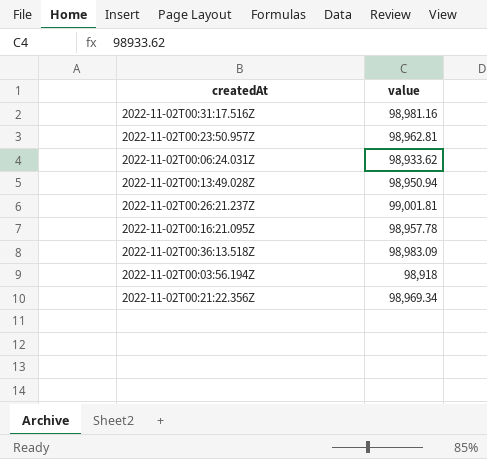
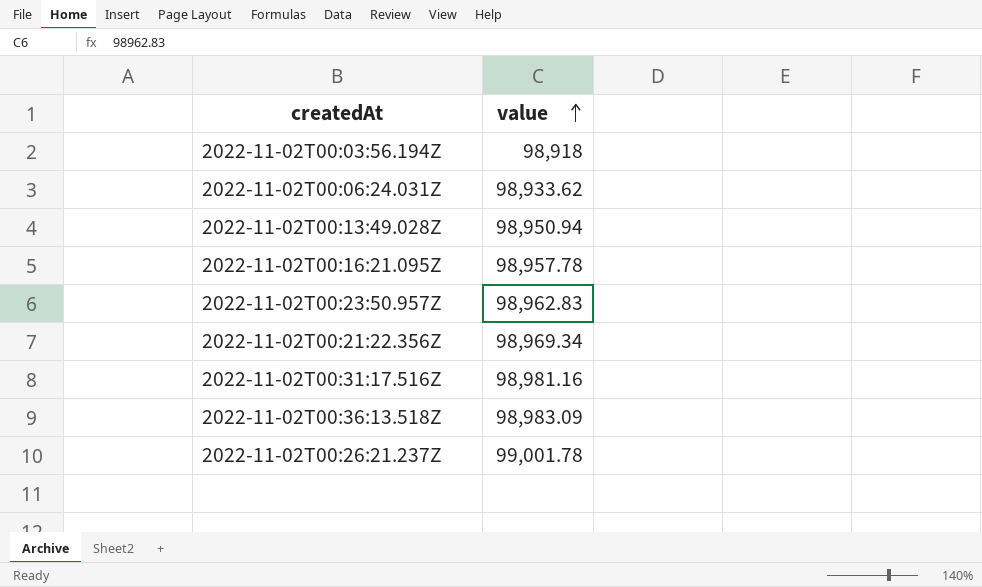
row order: none -> value ascending
2022-11-02T00:23:50.957Z | value: 98,962.81 -> 98,962.83
2022-11-02T00:26:21.237Z | value: 99,001.81 -> 99,001.78

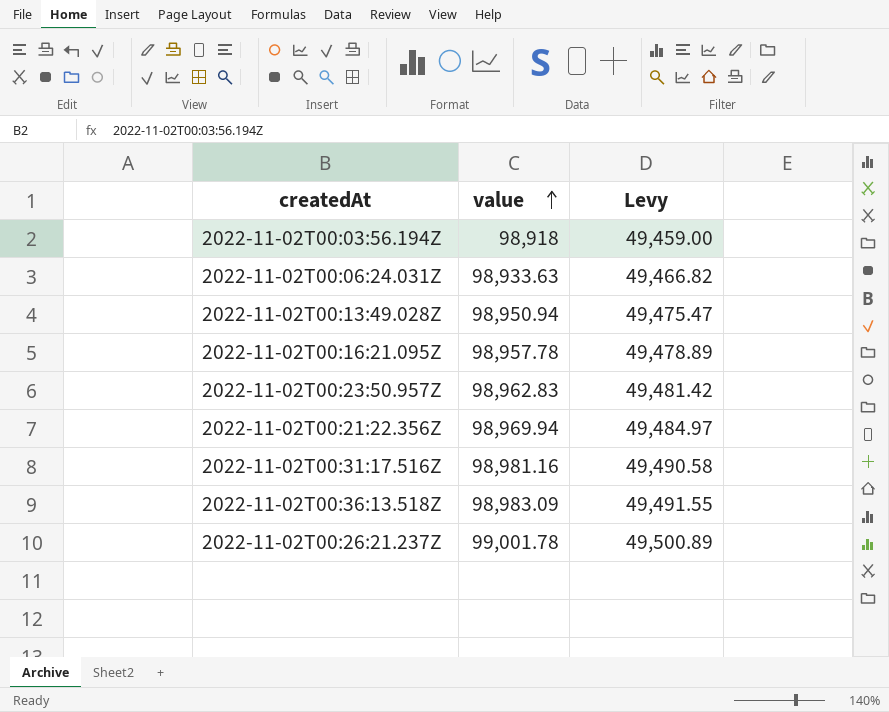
column Levy | formula: none -> [value] * 0.5
2022-11-02T00:06:24.031Z | value: 98,933.62 -> 98,933.63
2022-11-02T00:21:22.356Z | value: 98,969.34 -> 98,969.94

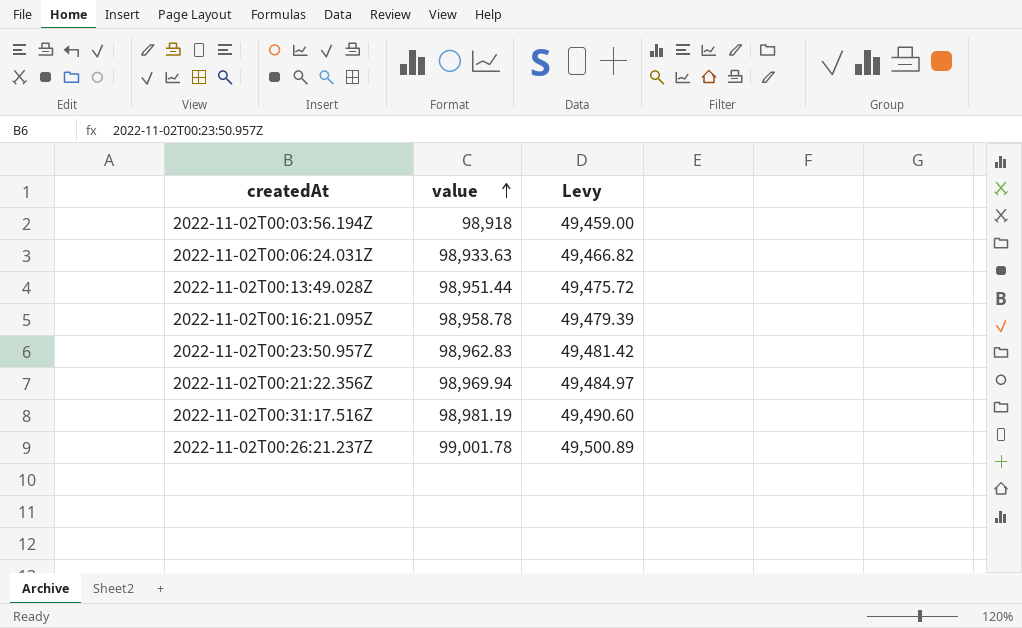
row 2022-11-02T00:36:13.518Z: 98,983.09 | 49,491.55 -> none
2022-11-02T00:13:49.028Z | value: 98,950.94 -> 98,951.44
2022-11-02T00:13:49.028Z | Levy: 49,475.47 -> 49,475.72
2022-11-02T00:16:21.095Z | value: 98,957.78 -> 98,958.78
2022-11-02T00:16:21.095Z | Levy: 49,478.89 -> 49,479.39
2022-11-02T00:31:17.516Z | value: 98,981.16 -> 98,981.19
2022-11-02T00:31:17.516Z | Levy: 49,490.58 -> 49,490.60

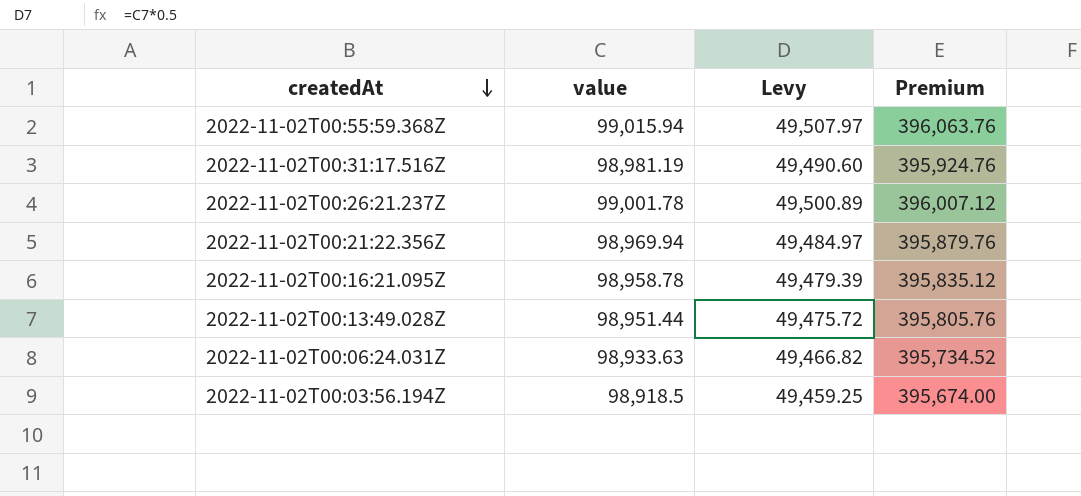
row order: value ascending -> createdAt descending
column Premium | formula: none -> [value] * 4
row 2022-11-02T00:23:50.957Z: 98,962.83 | 49,481.42 -> none
row 2022-11-02T00:55:59.368Z: none -> 99,015.94 | 49,507.97 | 396,063.76
2022-11-02T00:03:56.194Z | value: 98,918 -> 98,918.5
2022-11-02T00:03:56.194Z | Levy: 49,459.00 -> 49,459.25

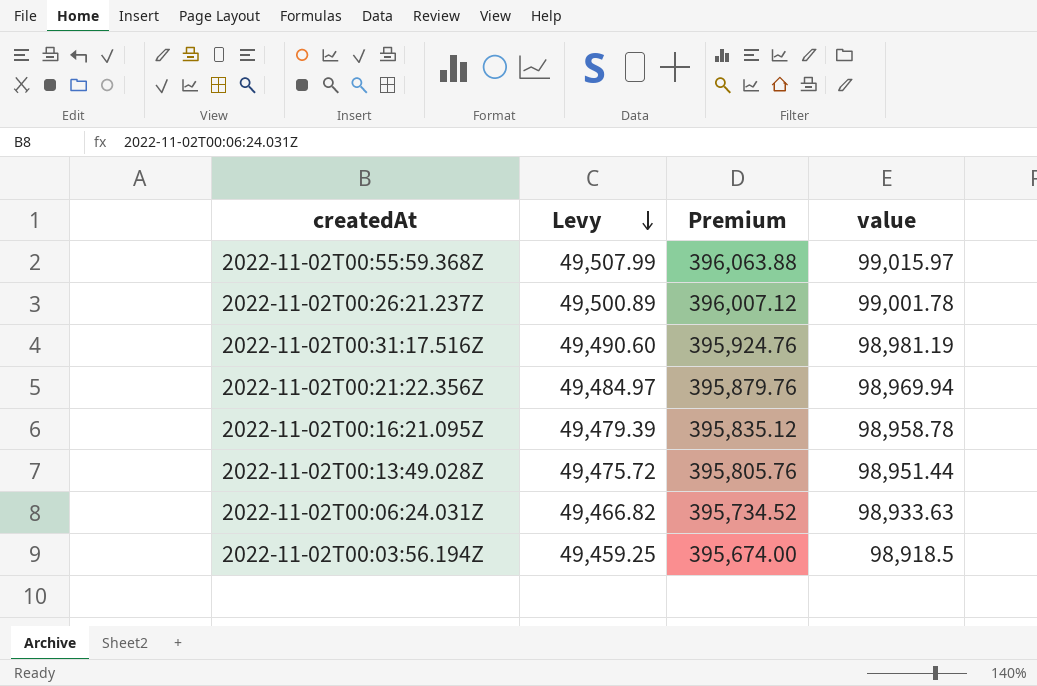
row order: createdAt descending -> Levy descending
column value | position: 2 -> 4
2022-11-02T00:55:59.368Z | Levy: 49,507.97 -> 49,507.99
2022-11-02T00:55:59.368Z | Premium: 396,063.76 -> 396,063.88
2022-11-02T00:55:59.368Z | value: 99,015.94 -> 99,015.97

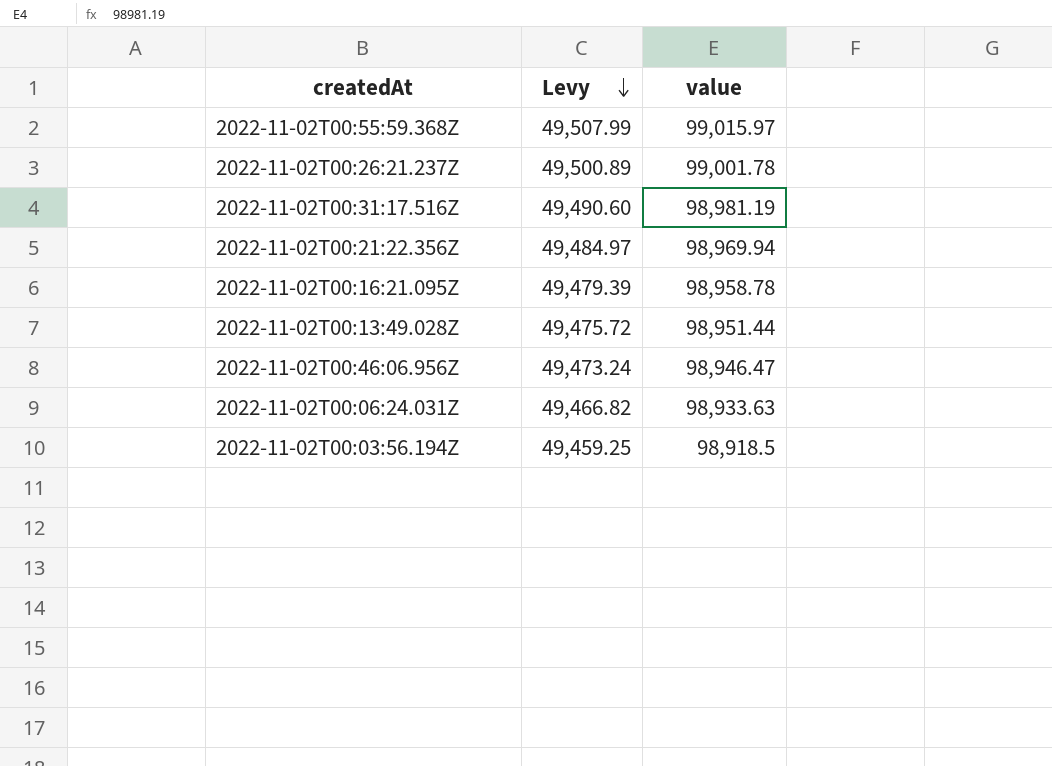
column Premium | formula: [value] * 4 -> none
row 2022-11-02T00:46:06.956Z: none -> 49,473.24 | 98,946.47

